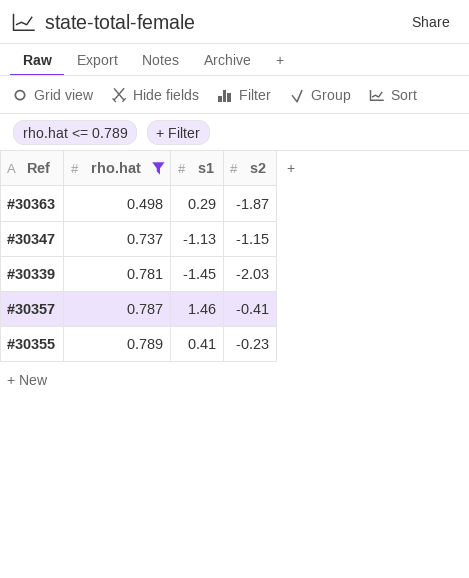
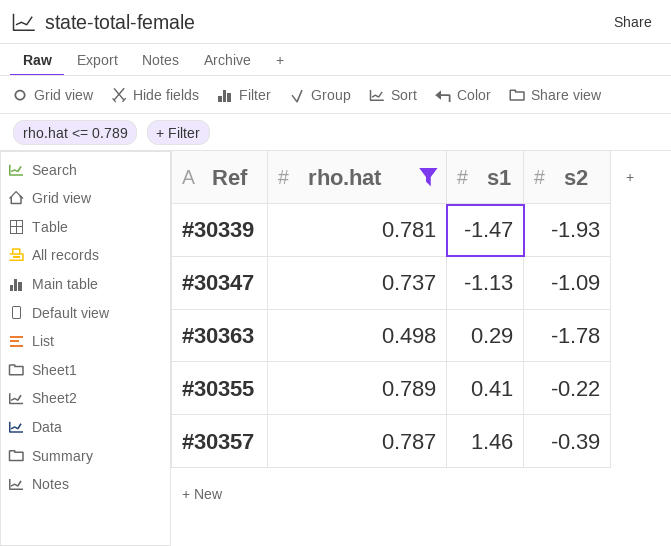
row order: rho.hat ascending -> s1 ascending
#30339 | s1: -1.45 -> -1.47
#30339 | s2: -2.03 -> -1.93
#30347 | s2: -1.15 -> -1.09
#30363 | s2: -1.87 -> -1.78
#30355 | s2: -0.23 -> -0.22
#30357 | s2: -0.41 -> -0.39

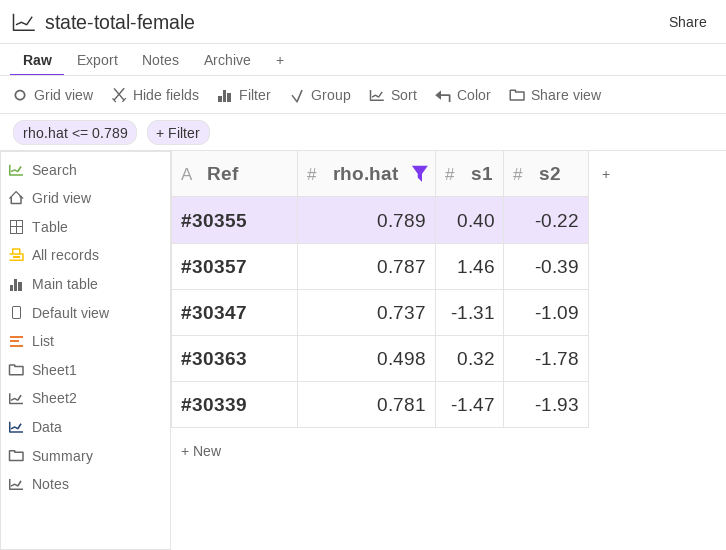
row order: s1 ascending -> s2 descending
#30355 | s1: 0.41 -> 0.40
#30347 | s1: -1.13 -> -1.31
#30363 | s1: 0.29 -> 0.32

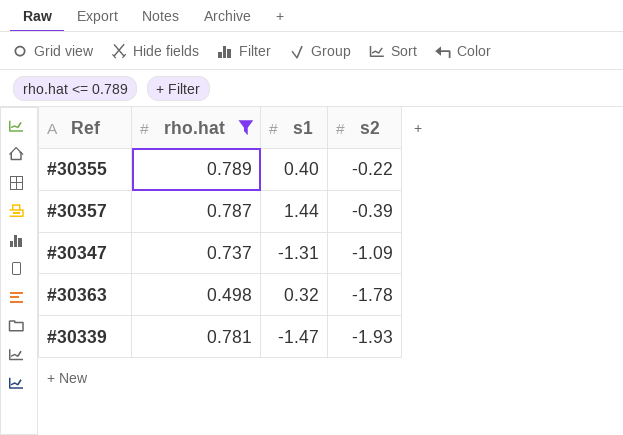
#30357 | s1: 1.46 -> 1.44

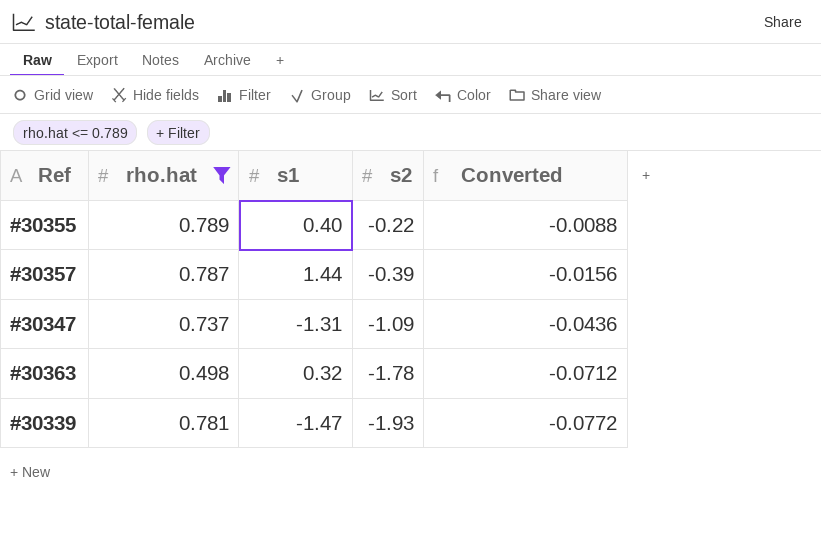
column Converted | formula: none -> [s2] * 0.04

